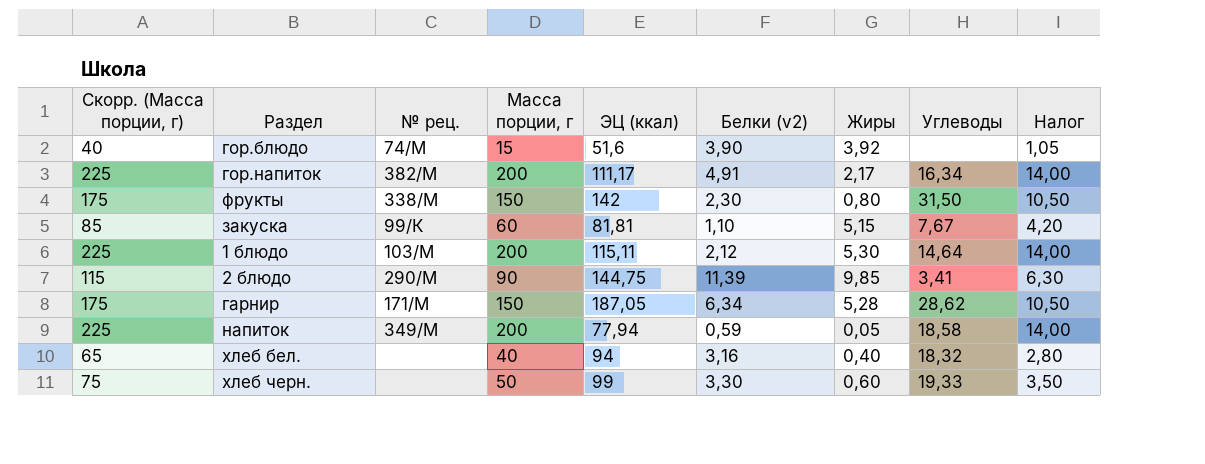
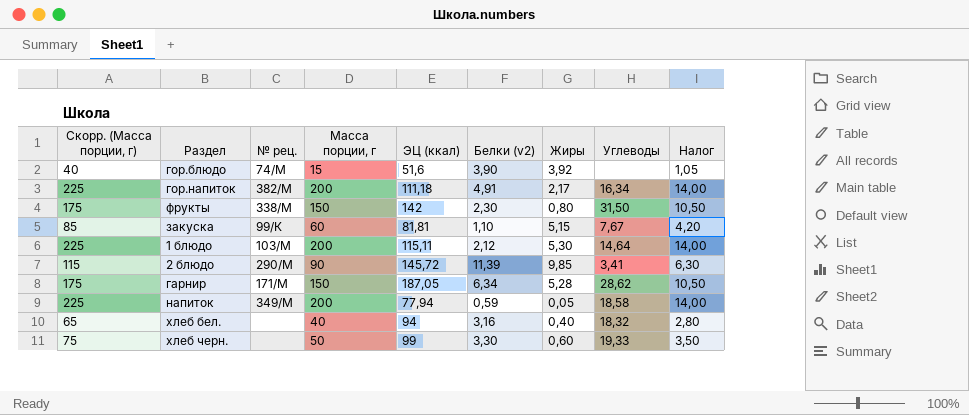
гор.напиток | ЭЦ (ккал): 111,17 -> 111,18
2 блюдо | ЭЦ (ккал): 144,75 -> 145,72

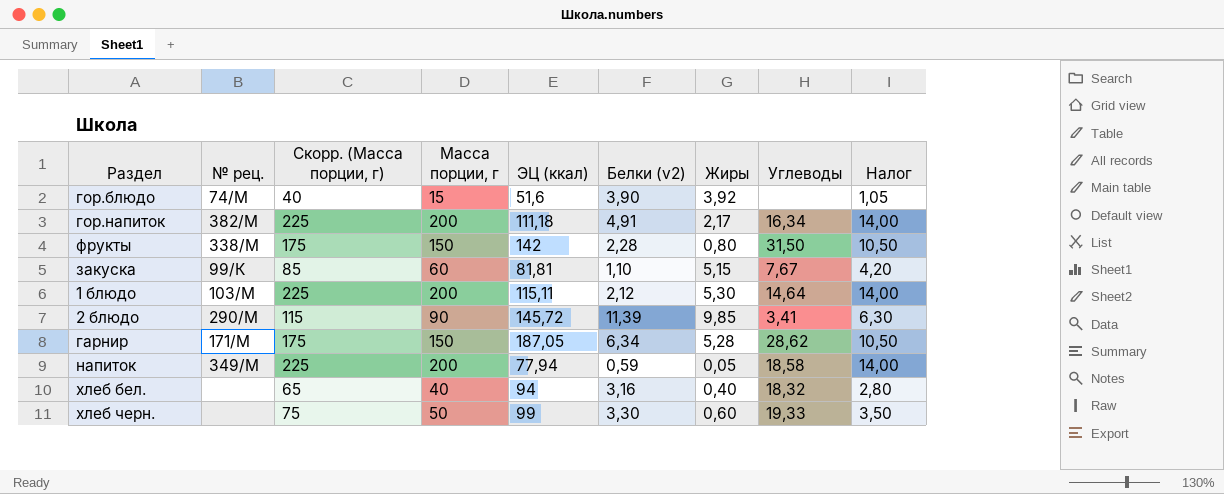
column Скорр. (Масса порции, г) | position: 1 -> 3
фрукты | Белки (v2): 2,30 -> 2,28

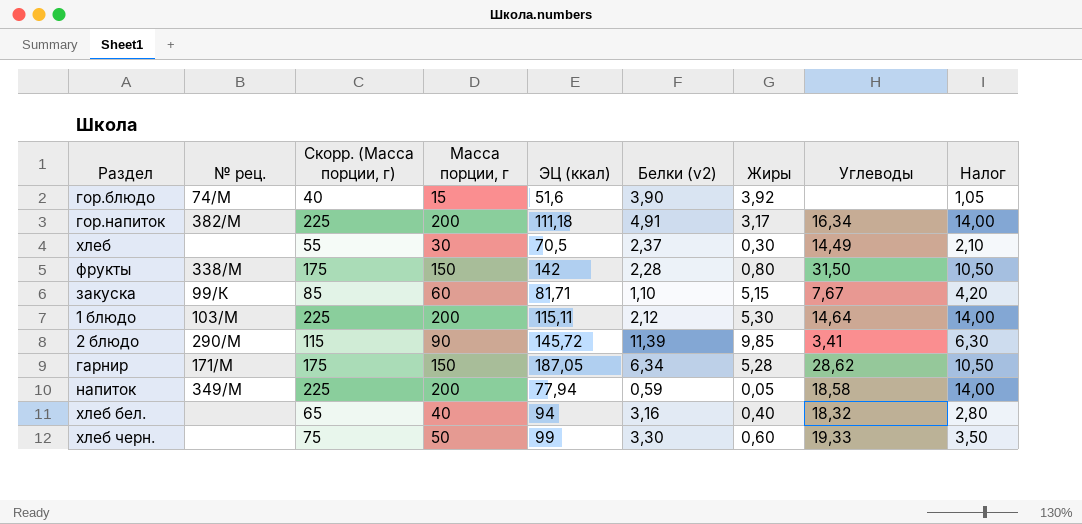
гор.напиток | Жиры: 2,17 -> 3,17
row хлеб: none -> none | 55 | 30 | 70,5 | 2,37 | 0,30 | 14,49 | 2,10
закуска | ЭЦ (ккал): 81,81 -> 81,71

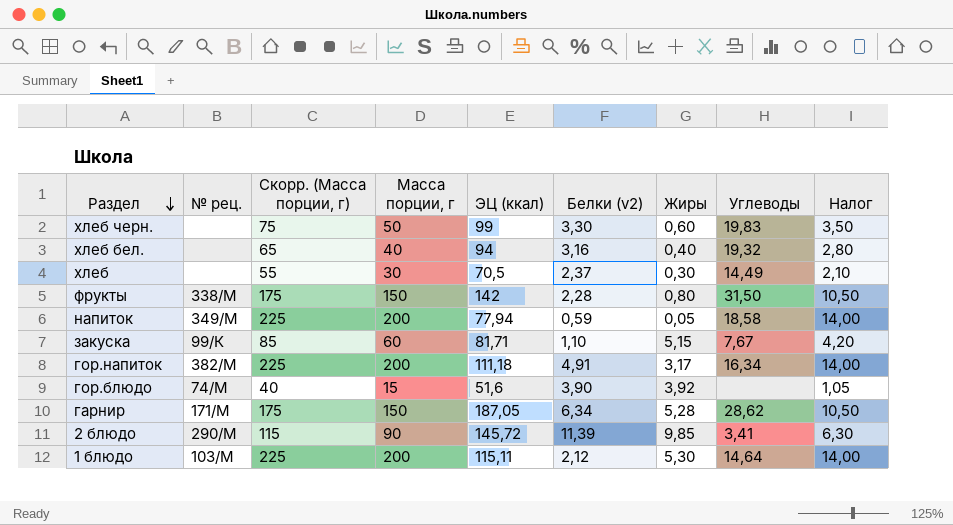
row order: none -> Раздел descending
хлеб черн. | Углеводы: 19,33 -> 19,83
хлеб бел. | Углеводы: 18,32 -> 19,32

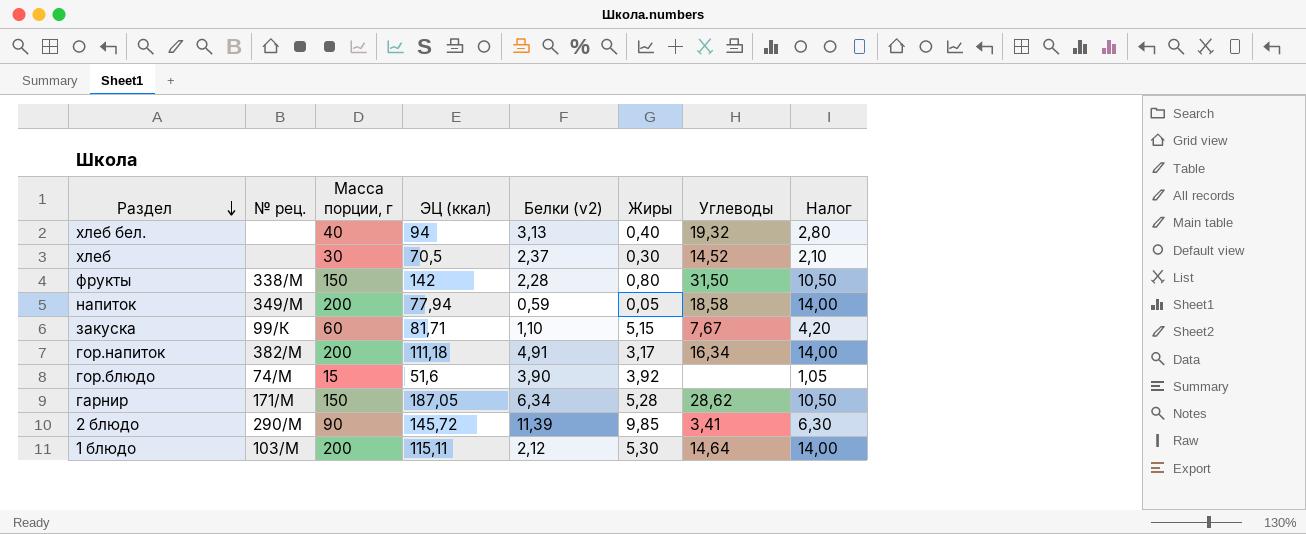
column Скорр. (Масса порции, г) | formula: [Масса порции, г] + 25 -> none
row хлеб черн.: none | 75 | 50 | 99 | 3,30 | 0,60 | 19,83 | 3,50 -> none
хлеб бел. | Белки (v2): 3,16 -> 3,13
хлеб | Углеводы: 14,49 -> 14,52

